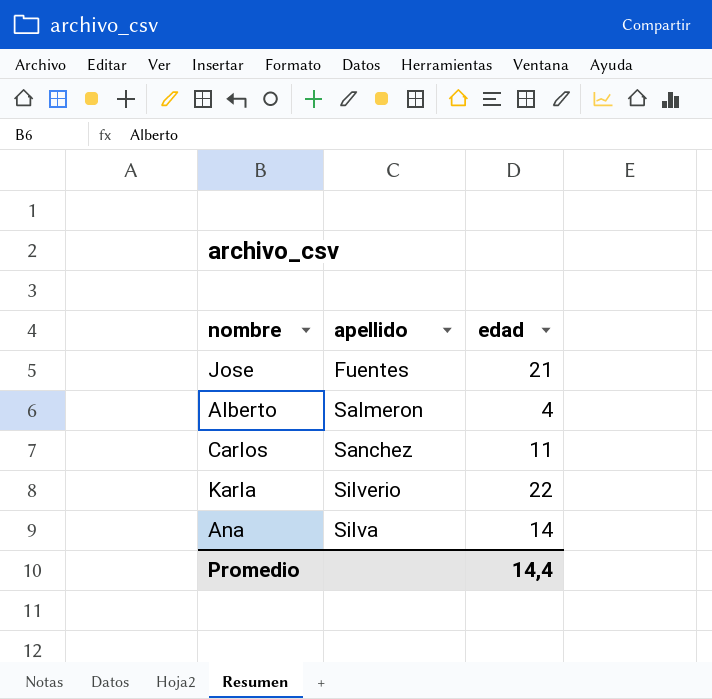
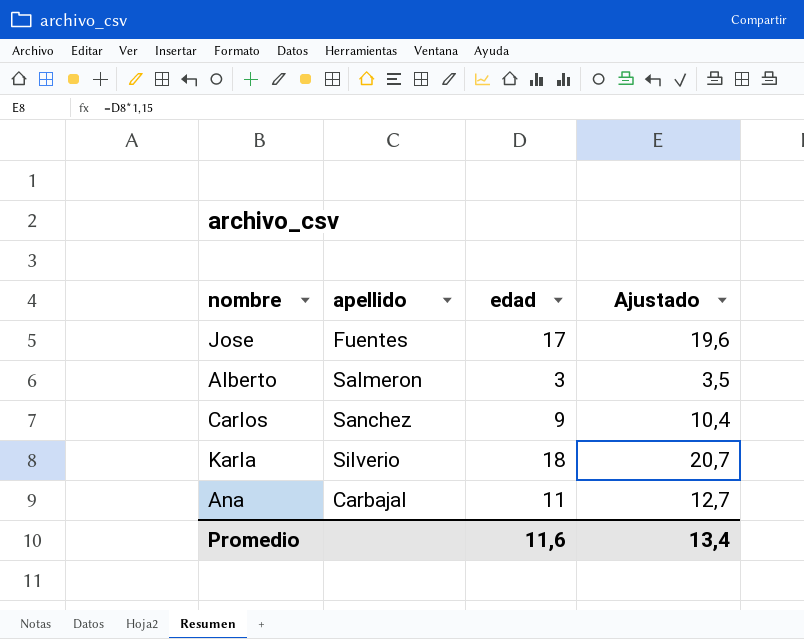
column Ajustado | formula: none -> [edad] * 1,15
Jose | edad: 21 -> 17
Alberto | edad: 4 -> 3
Carlos | edad: 11 -> 9
Karla | edad: 22 -> 18
Ana | apellido: Silva -> Carbajal
Ana | edad: 14 -> 11
Promedio | edad: 14,4 -> 11,6

